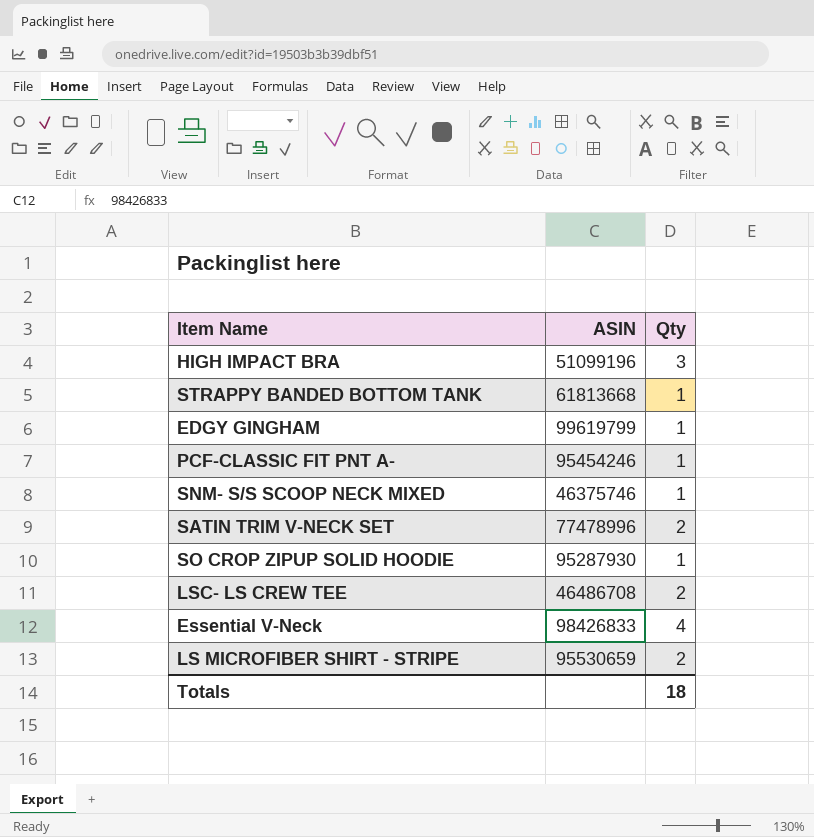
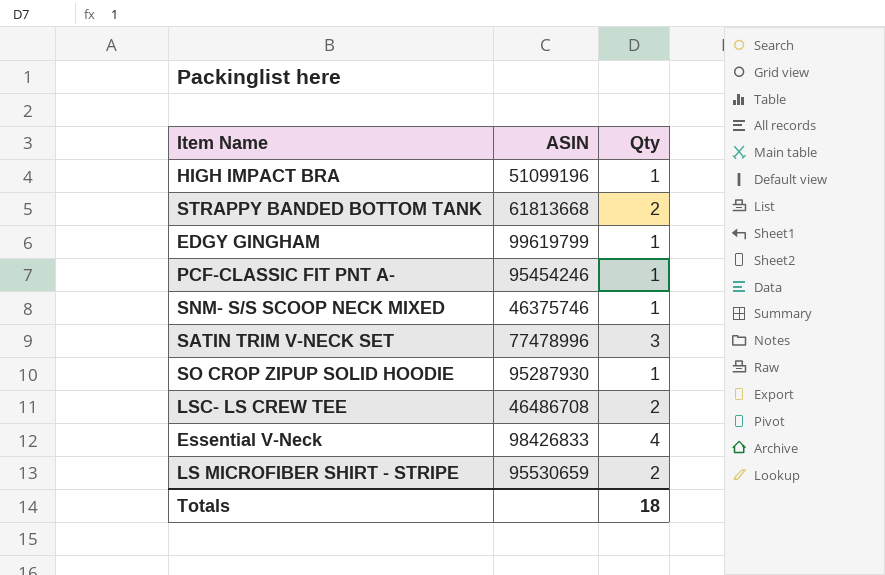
HIGH IMPACT BRA | Qty: 3 -> 1
STRAPPY BANDED BOTTOM TANK | Qty: 1 -> 2
SATIN TRIM V-NECK SET | Qty: 2 -> 3

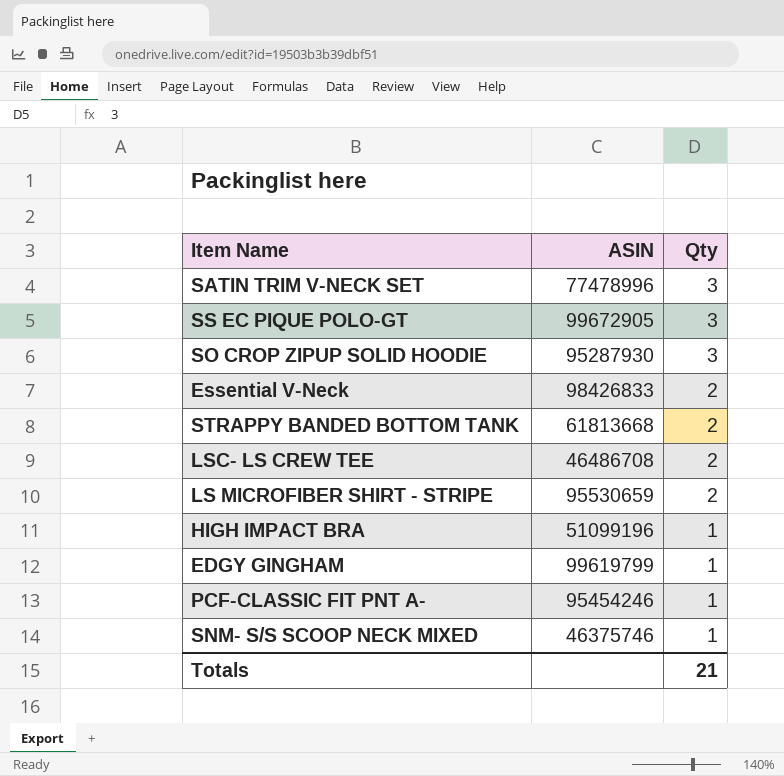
row order: none -> Qty descending
row SS EC PIQUE POLO-GT: none -> 99672905 | 3
SO CROP ZIPUP SOLID HOODIE | Qty: 1 -> 3
Essential V-Neck | Qty: 4 -> 2
Totals | Qty: 18 -> 21

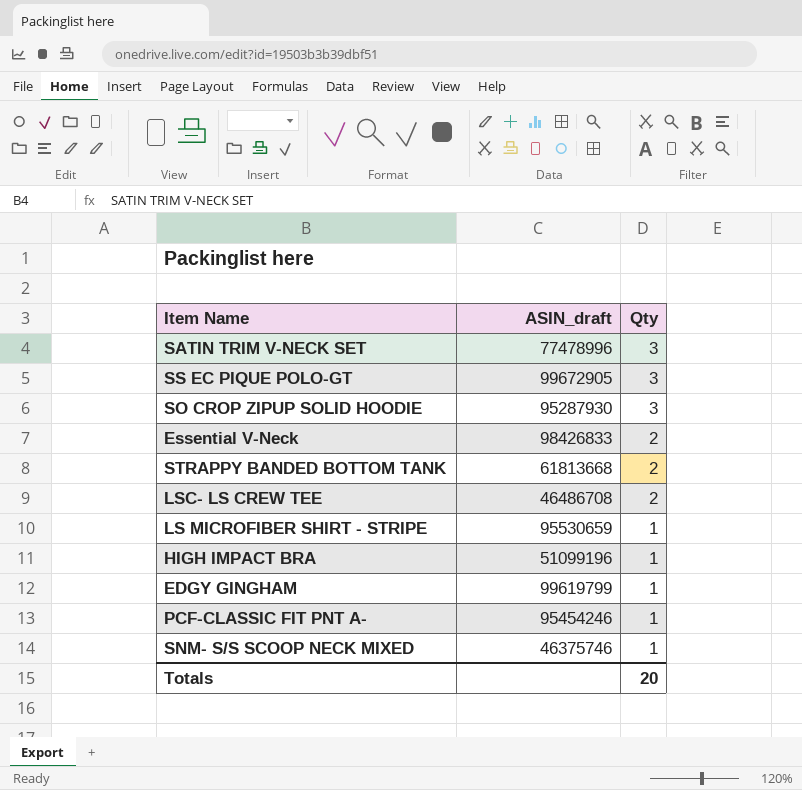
column name: ASIN -> ASIN_draft
LS MICROFIBER SHIRT - STRIPE | Qty: 2 -> 1
Totals | Qty: 21 -> 20

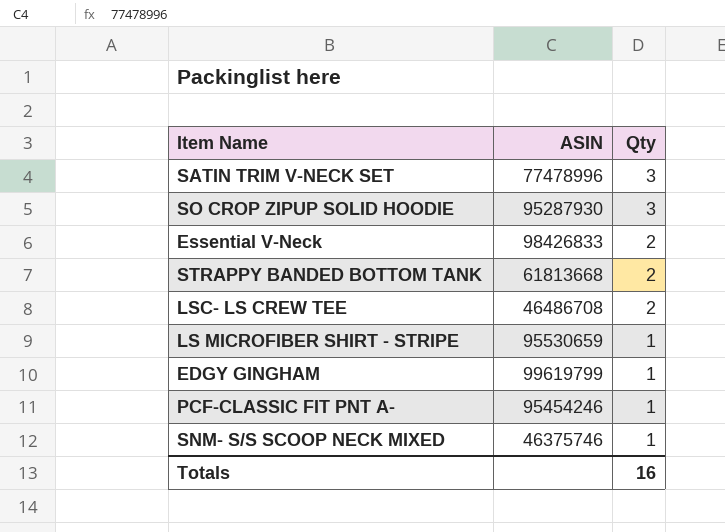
column name: ASIN_draft -> ASIN
row SS EC PIQUE POLO-GT: 99672905 | 3 -> none
row HIGH IMPACT BRA: 51099196 | 1 -> none
Totals | Qty: 20 -> 16

